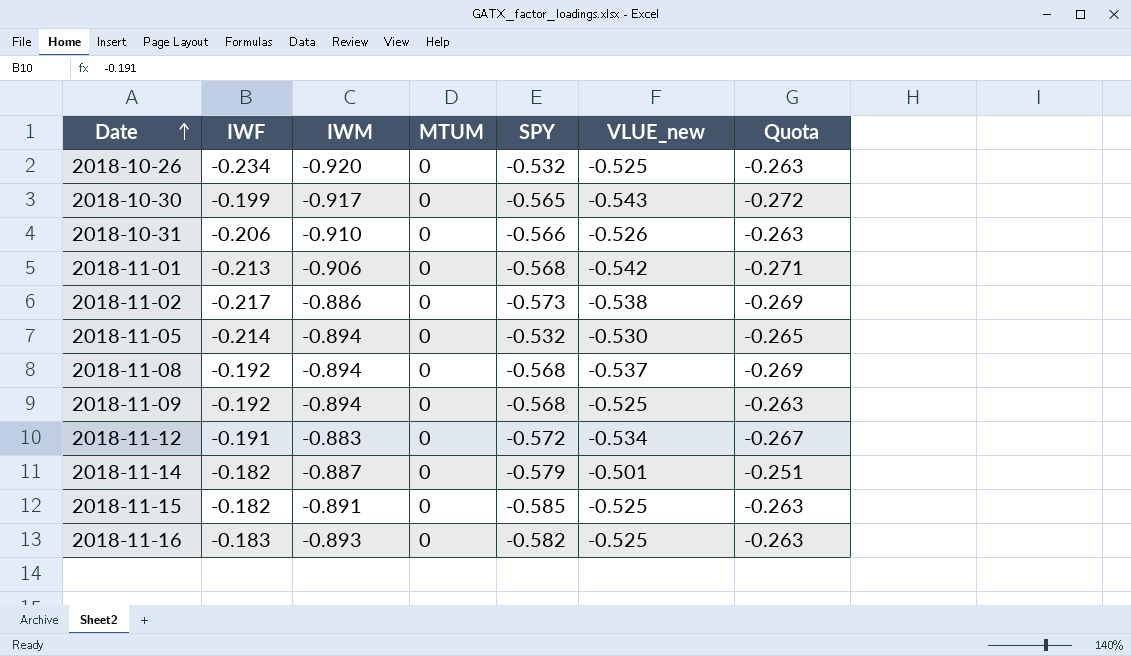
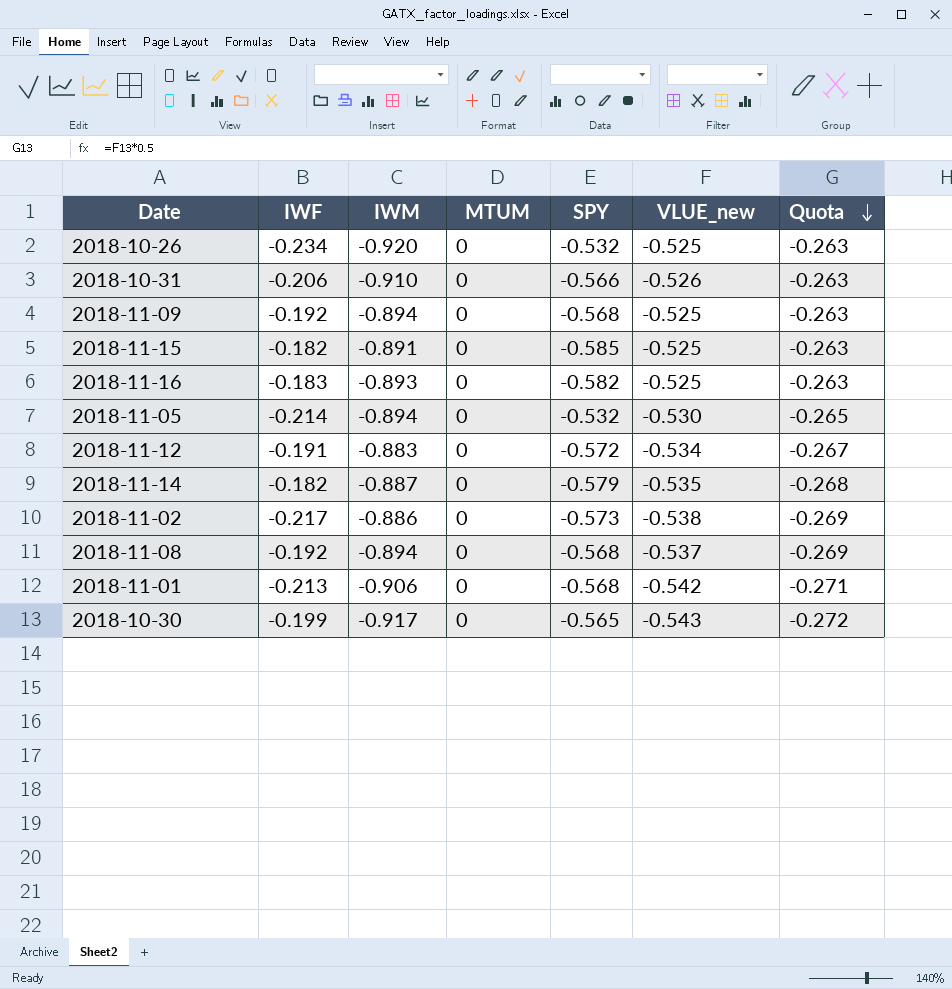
row order: Date ascending -> Quota descending
2018-11-14 | VLUE_new: -0.501 -> -0.535
2018-11-14 | Quota: -0.251 -> -0.268

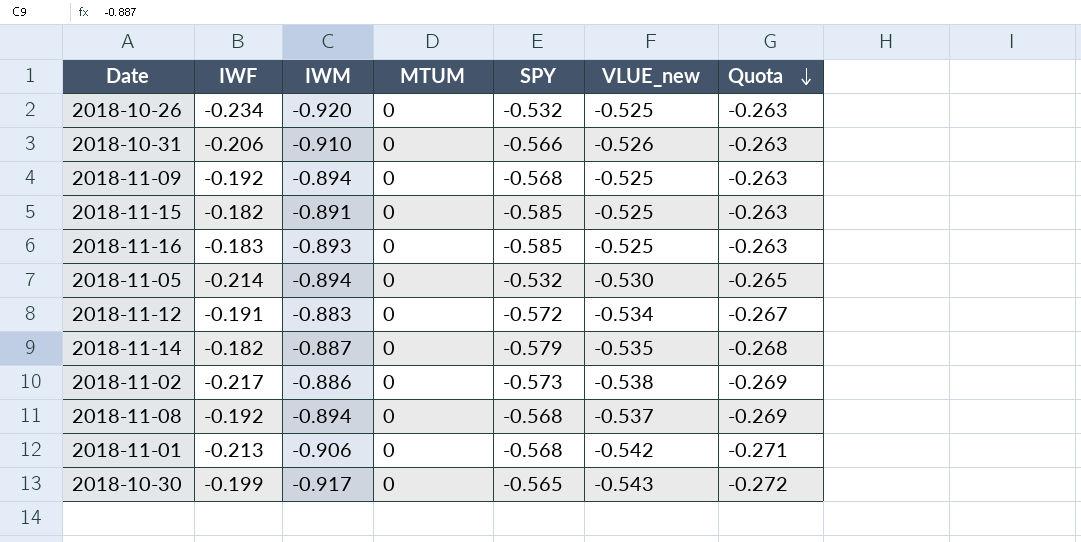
2018-11-16 | SPY: -0.582 -> -0.585

